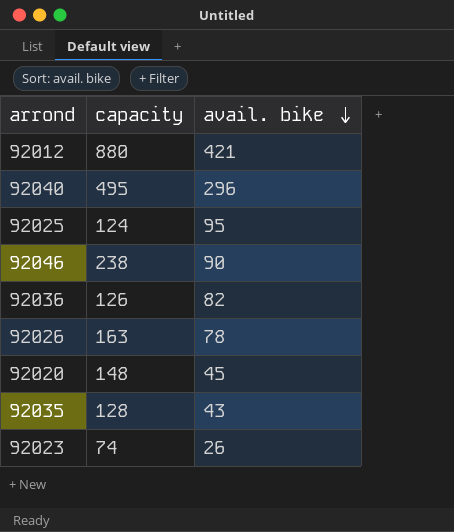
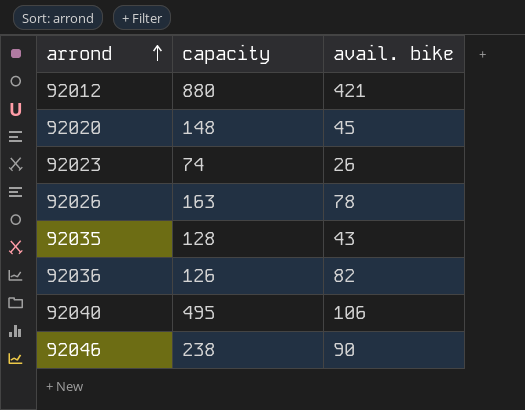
row order: avail. bike descending -> arrond ascending
row 92025: 124 | 95 -> none
92040 | avail. bike: 296 -> 106

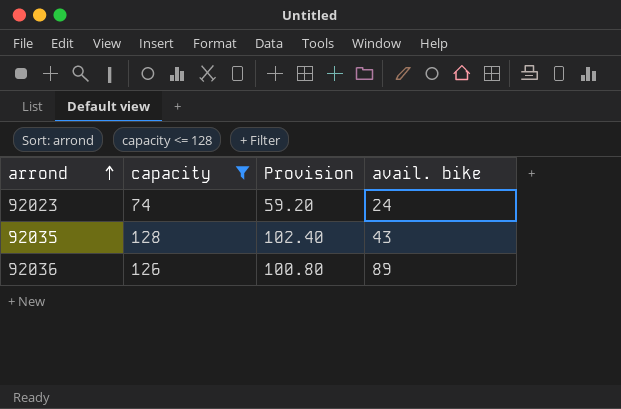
filter: none -> capacity <= 128
column Provision | formula: none -> [capacity] * 0.8
92023 | avail. bike: 26 -> 24
92036 | avail. bike: 82 -> 89

